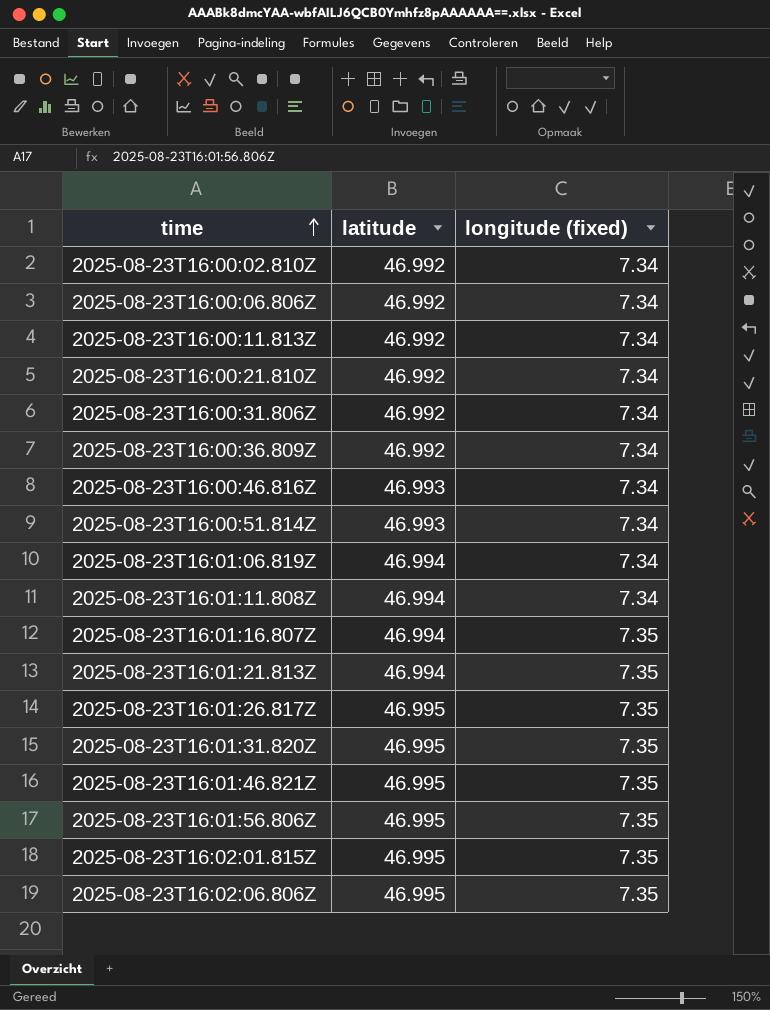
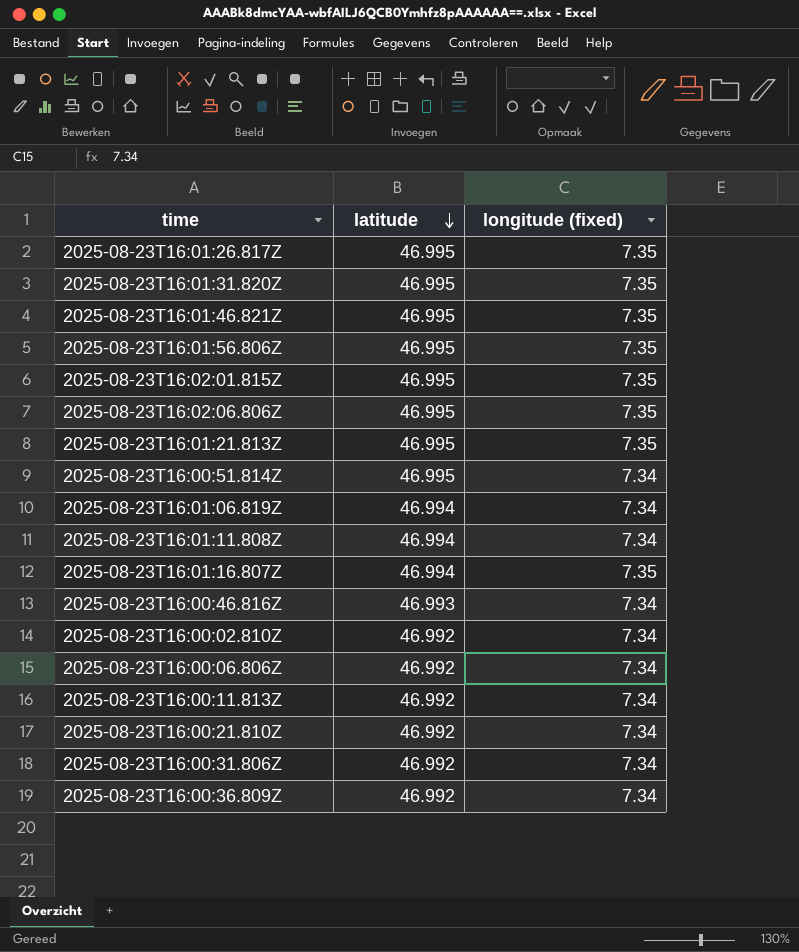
row order: time ascending -> latitude descending
2025-08-23T16:01:21.813Z | latitude: 46.994 -> 46.995
2025-08-23T16:00:51.814Z | latitude: 46.993 -> 46.995

